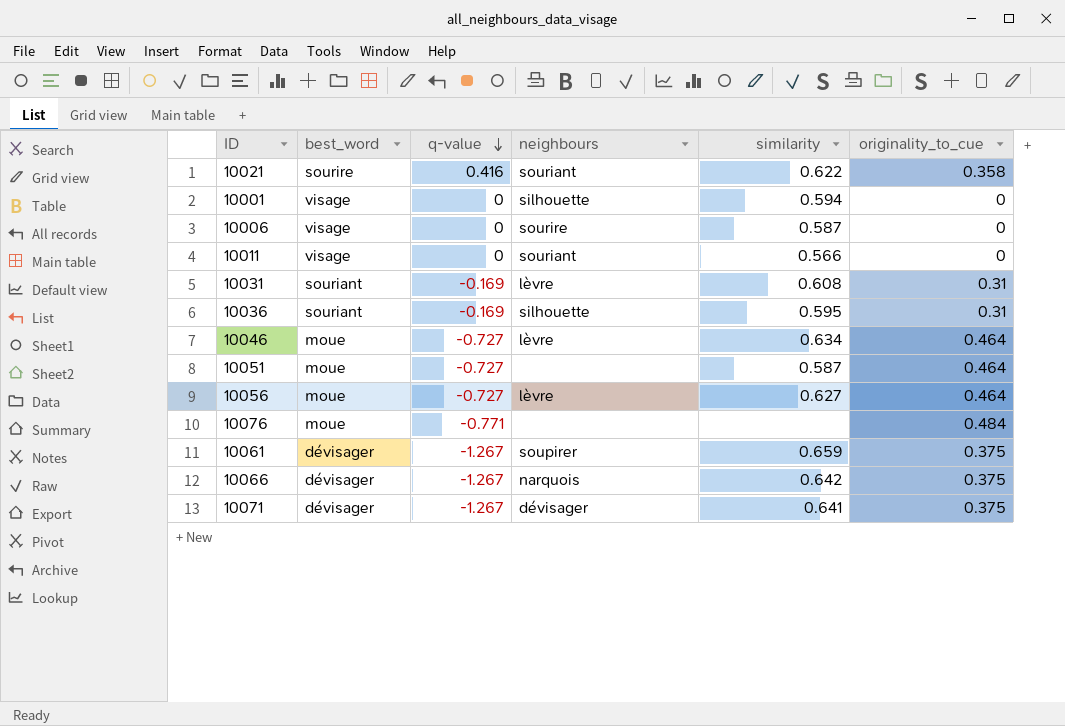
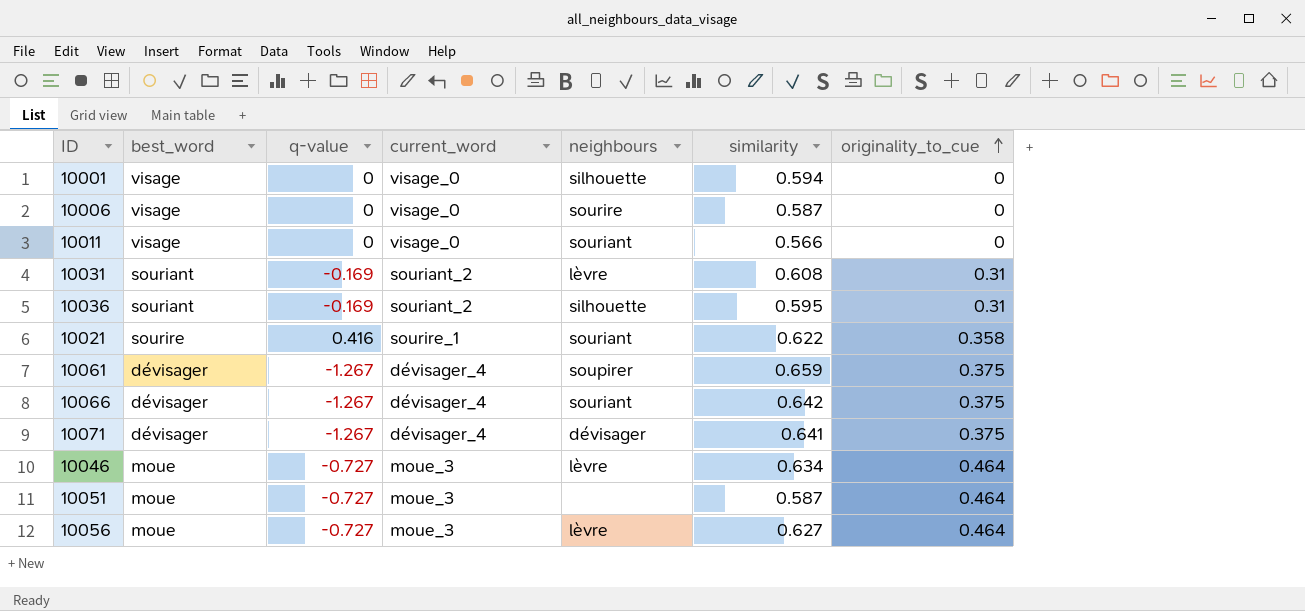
row order: q-value descending -> originality_to_cue ascending
column current_word | position: none -> 4
row 10076: moue | -0.771 | none | none | 0.484 -> none
10066 | neighbours: narquois -> souriant

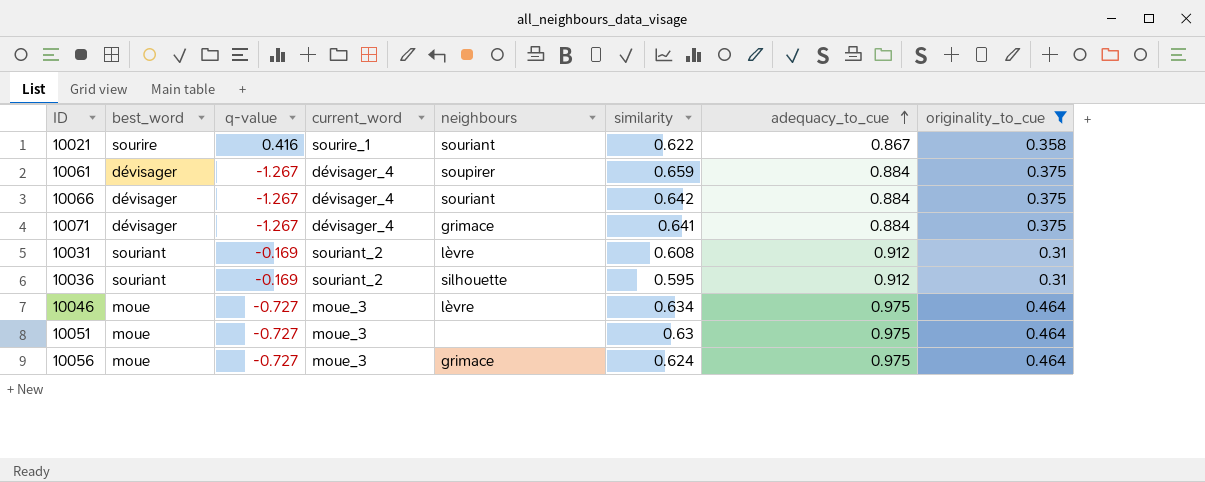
filter: none -> originality_to_cue != 0
row order: originality_to_cue ascending -> adequacy_to_cue ascending
column adequacy_to_cue | position: none -> 7
10071 | neighbours: dévisager -> grimace
10051 | similarity: 0.587 -> 0.63
10056 | neighbours: lèvre -> grimace
10056 | similarity: 0.627 -> 0.624

